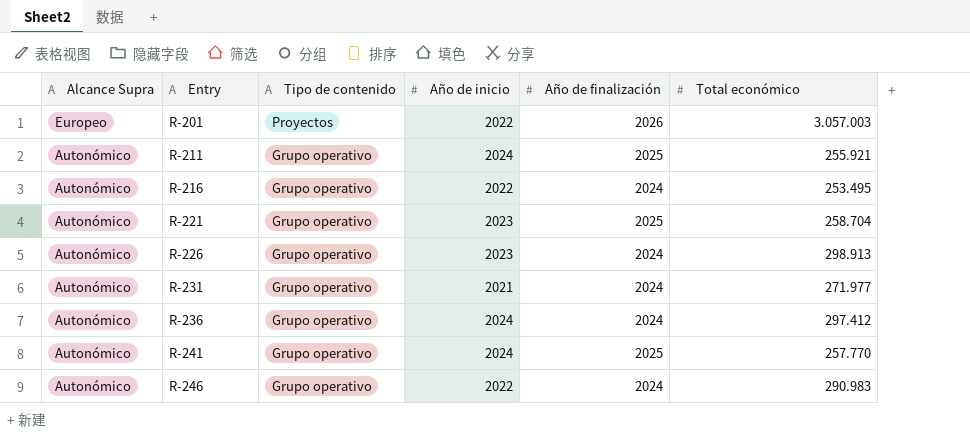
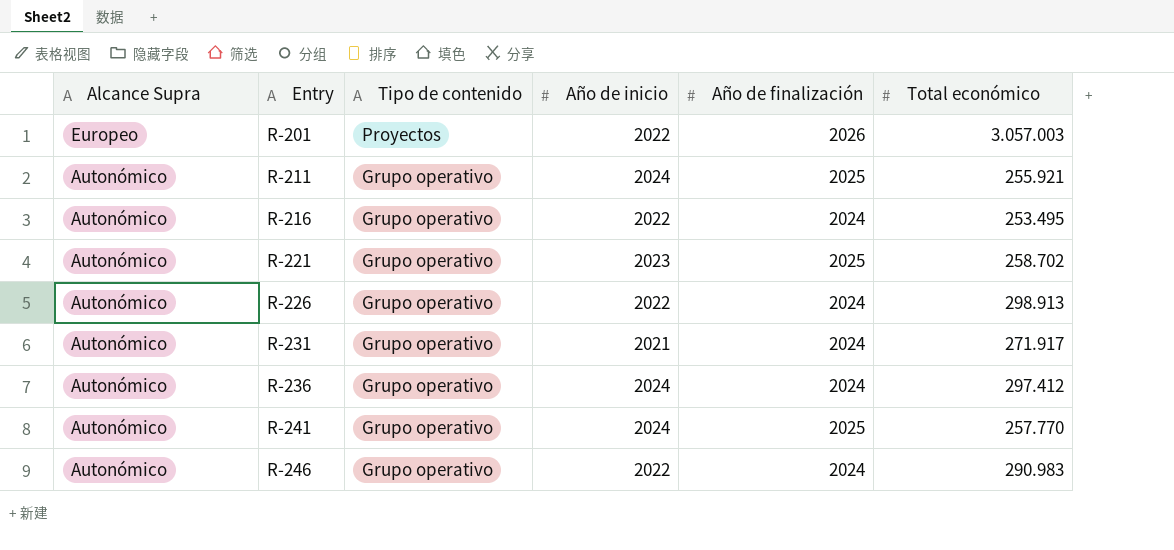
R-221 | Total económico: 258.704 -> 258.702
R-226 | Año de inicio: 2023 -> 2022
R-231 | Total económico: 271.977 -> 271.917

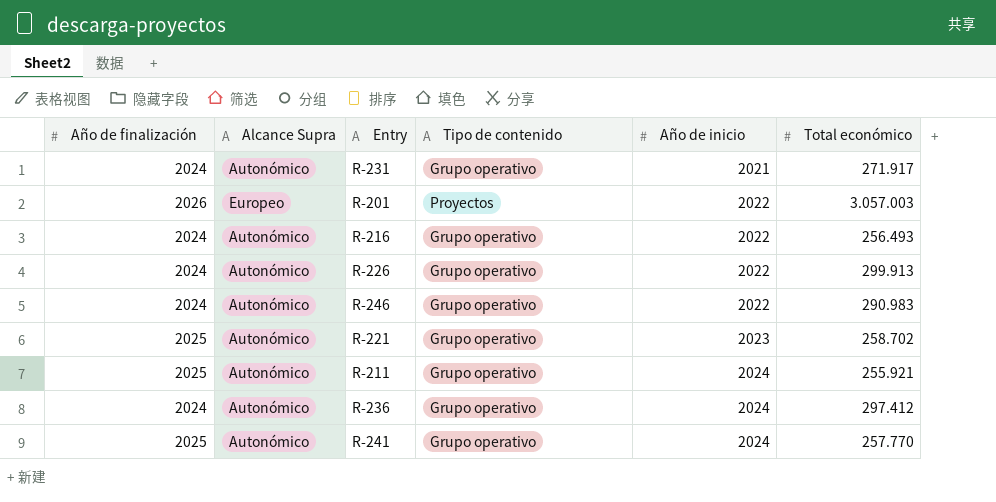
row order: Alcance Supra descending -> Año de inicio ascending
column Año de finalización | position: 5 -> 1
R-216 | Total económico: 253.495 -> 256.493
R-226 | Total económico: 298.913 -> 299.913

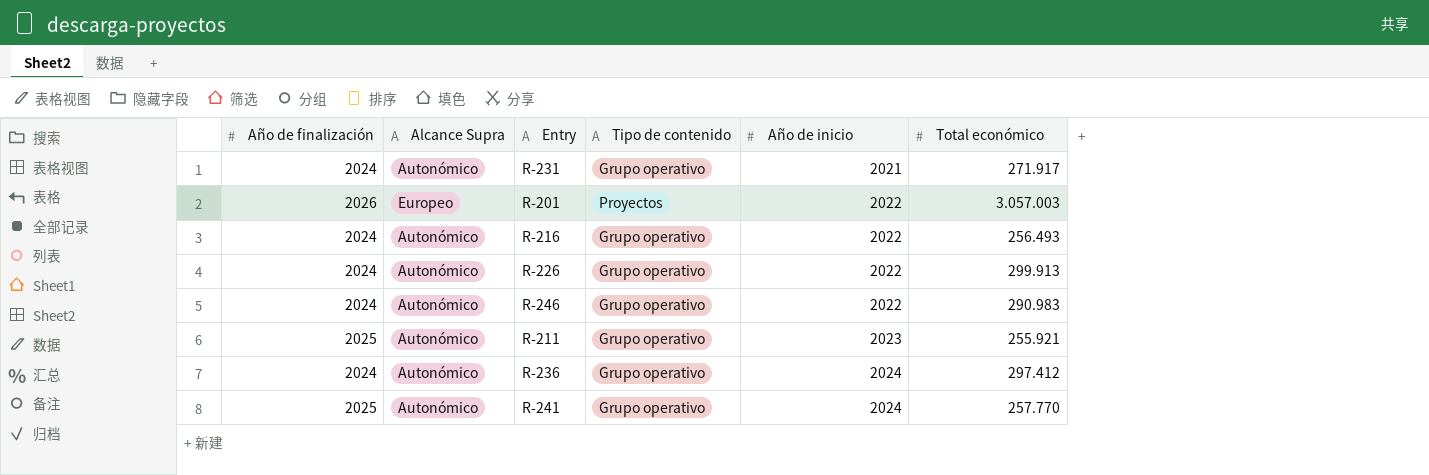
row R-221: 2025 | Autonómico | Grupo operativo | 2023 | 258.702 -> none
R-211 | Año de inicio: 2024 -> 2023

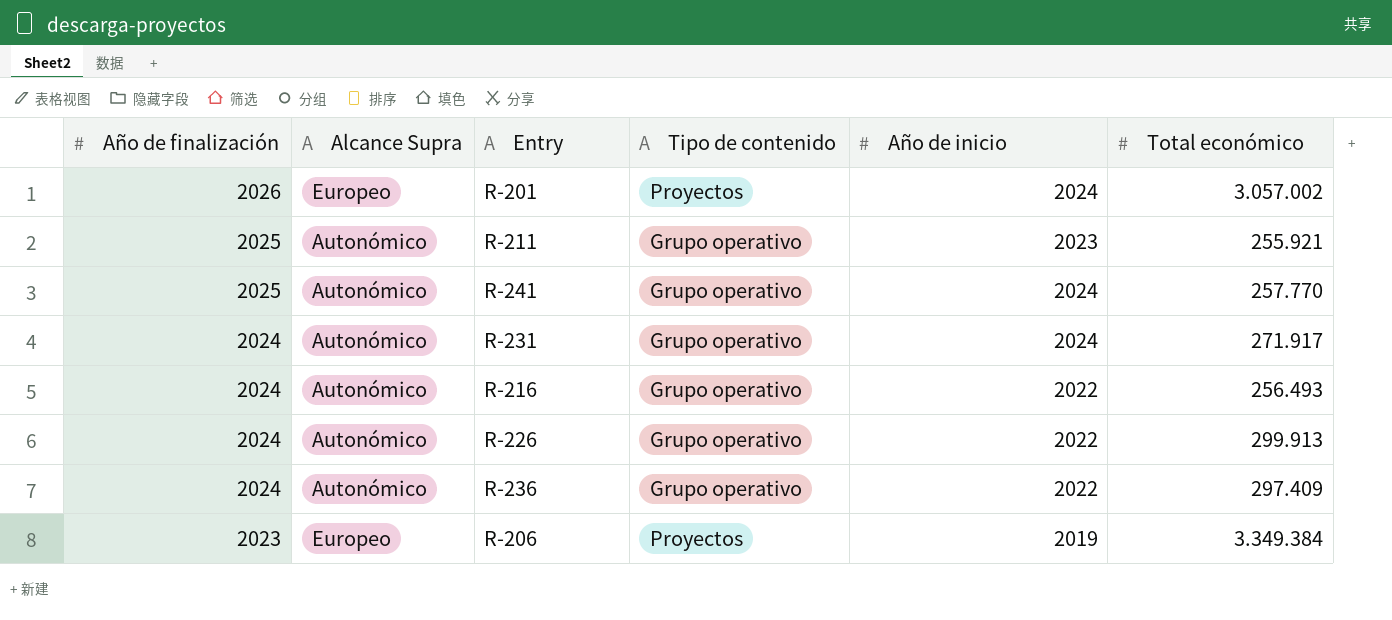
row order: Año de inicio ascending -> Año de finalización descending
row R-246: 2024 | Autonómico | Grupo operativo | 2022 | 290.983 -> none
R-201 | Año de inicio: 2022 -> 2024
R-201 | Total económico: 3.057.003 -> 3.057.002
R-231 | Año de inicio: 2021 -> 2024
R-236 | Año de inicio: 2024 -> 2022
R-236 | Total económico: 297.412 -> 297.409
row R-206: none -> 2023 | Europeo | Proyectos | 2019 | 3.349.384

